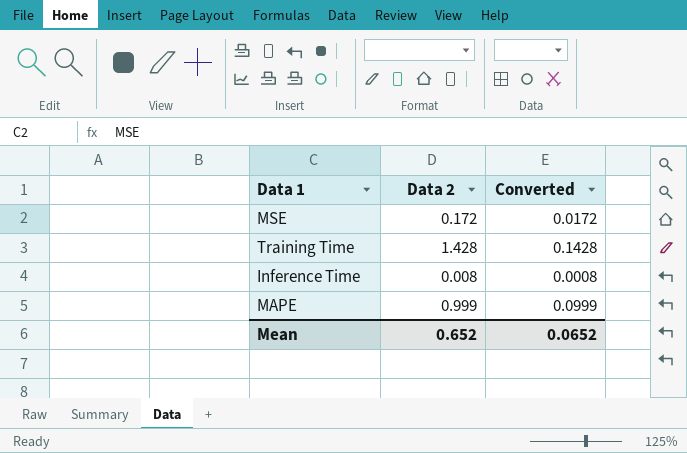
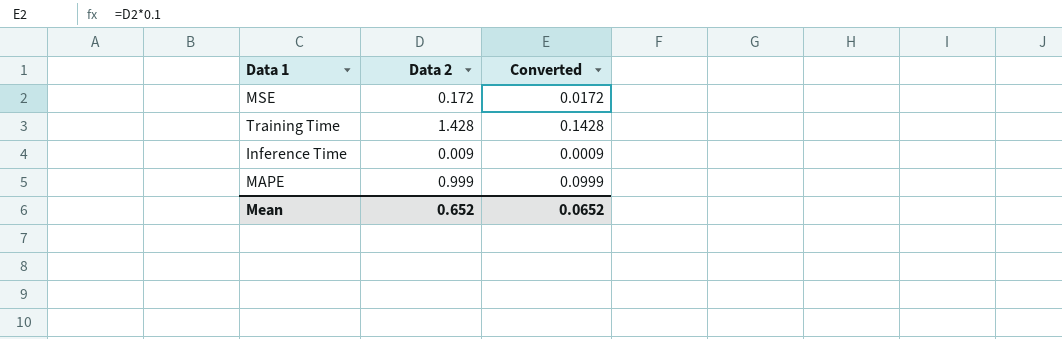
Inference Time | Data 2: 0.008 -> 0.009
Inference Time | Converted: 0.0008 -> 0.0009

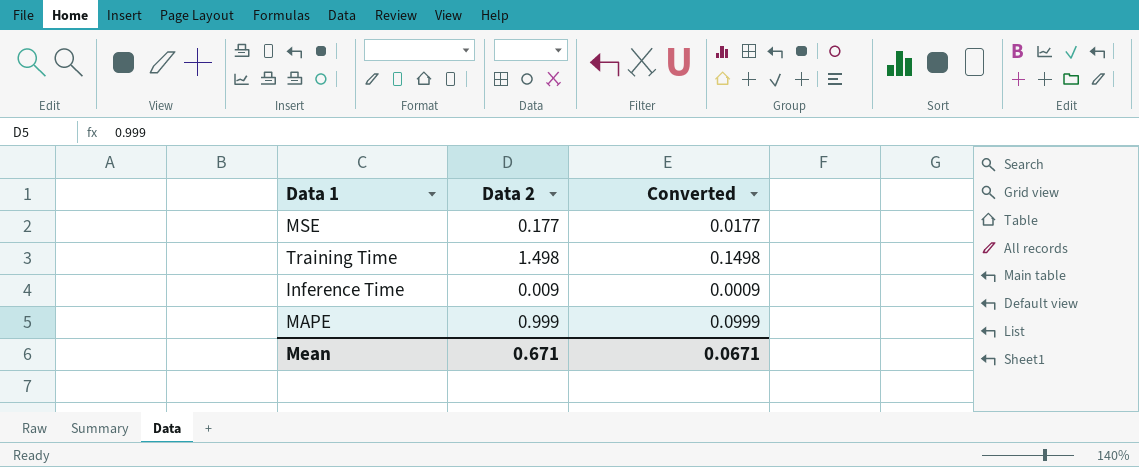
MSE | Data 2: 0.172 -> 0.177
MSE | Converted: 0.0172 -> 0.0177
Training Time | Data 2: 1.428 -> 1.498
Training Time | Converted: 0.1428 -> 0.1498
Mean | Data 2: 0.652 -> 0.671
Mean | Converted: 0.0652 -> 0.0671

